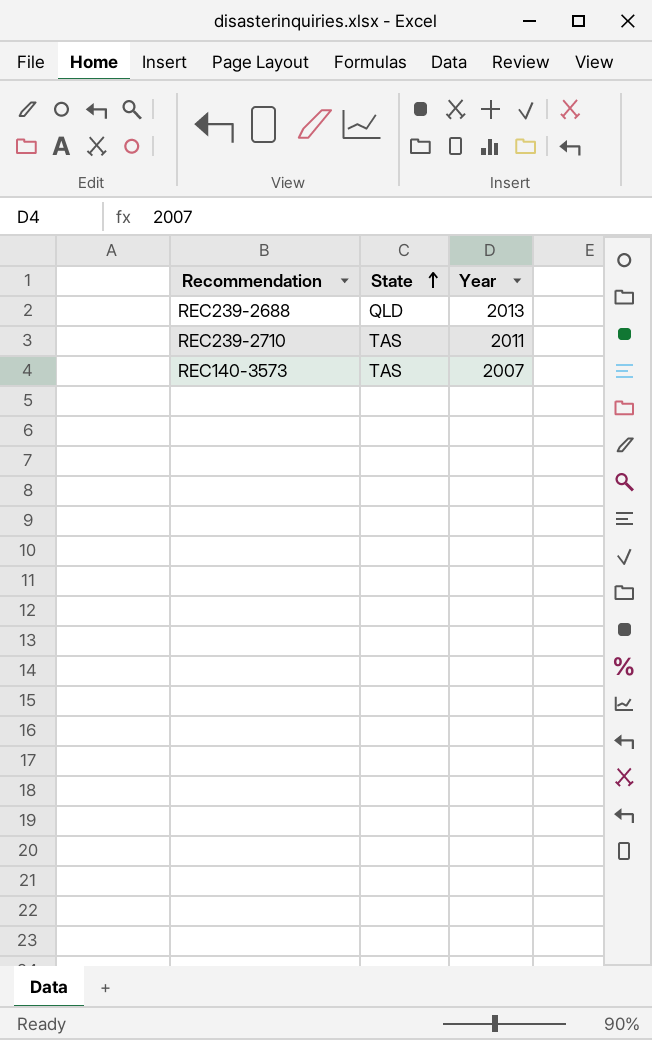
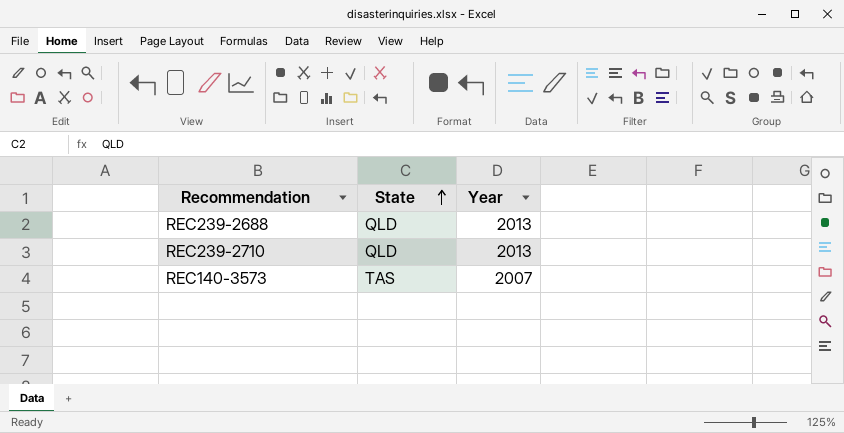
REC239-2710 | State: TAS -> QLD
REC239-2710 | Year: 2011 -> 2013

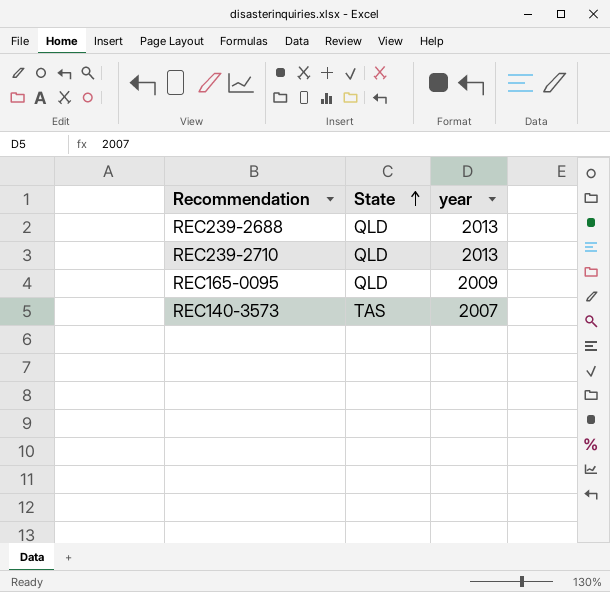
column name: Year -> year
row REC165-0095: none -> QLD | 2009

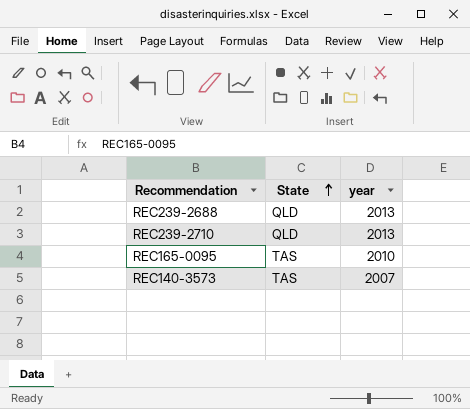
REC165-0095 | State: QLD -> TAS
REC165-0095 | year: 2009 -> 2010

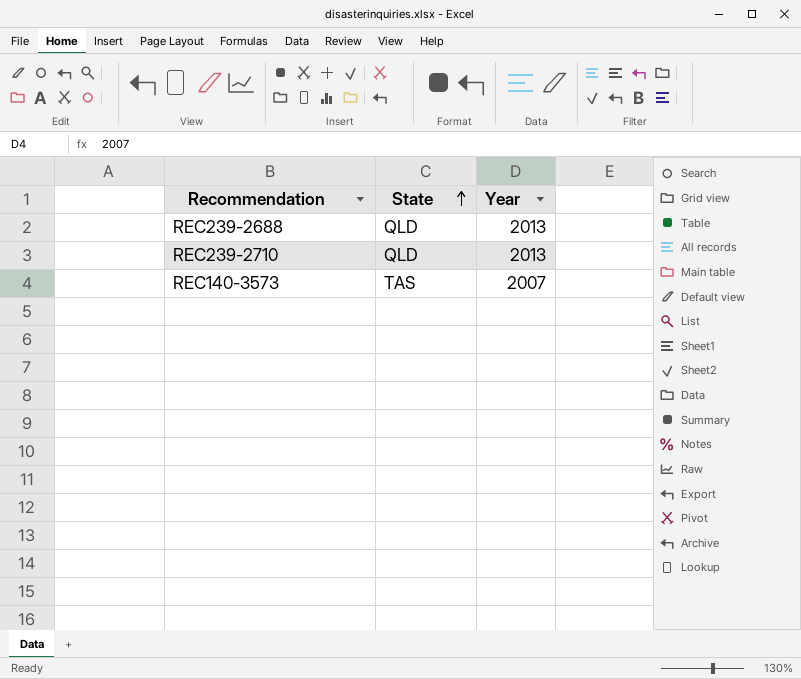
column name: year -> Year
row REC165-0095: TAS | 2010 -> none

